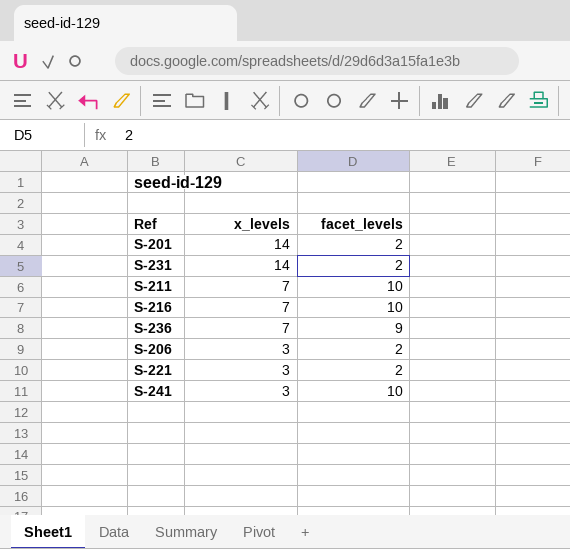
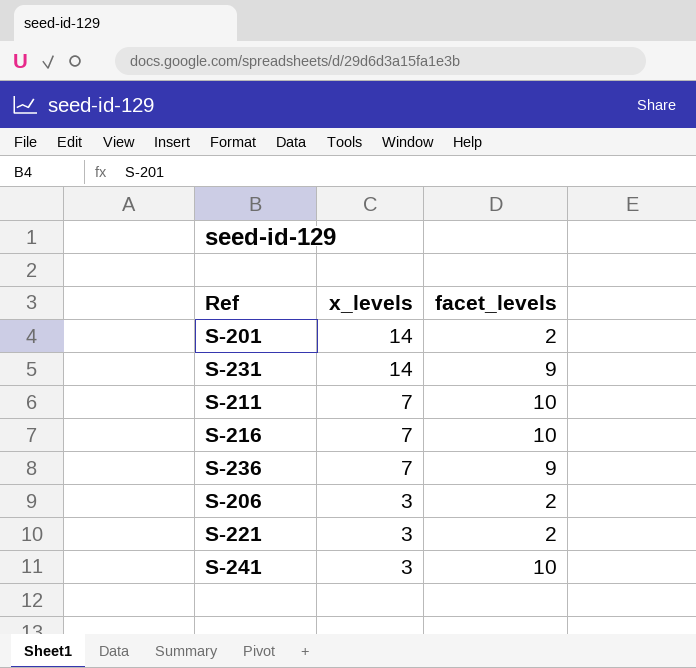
S-231 | facet_levels: 2 -> 9

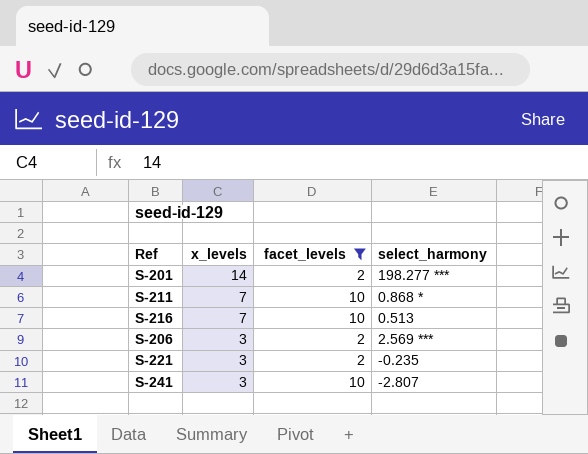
filter: none -> facet_levels != 9
column select_harmony | position: none -> 4

